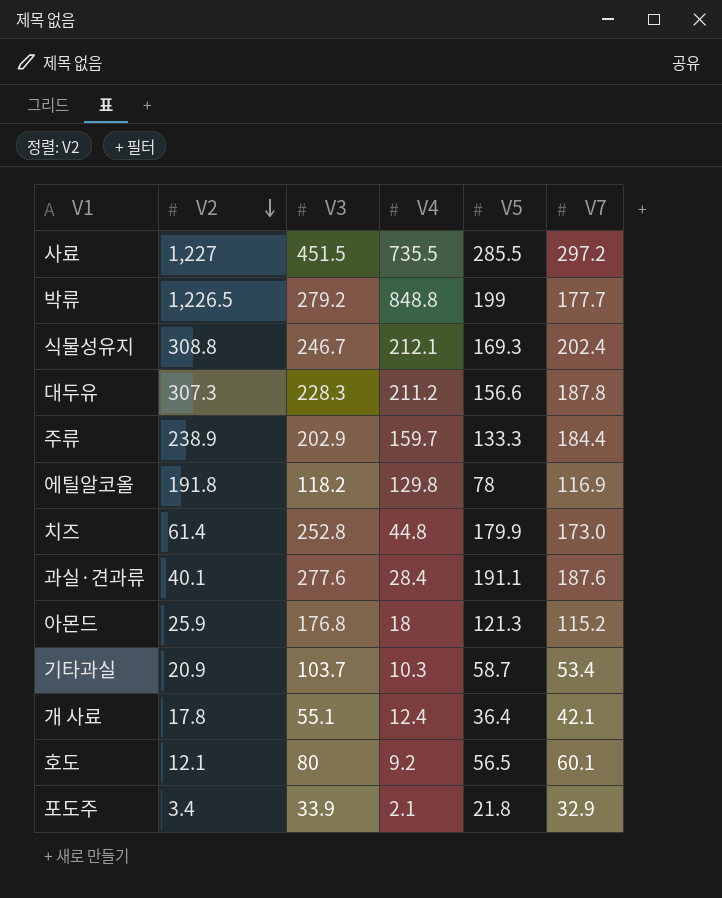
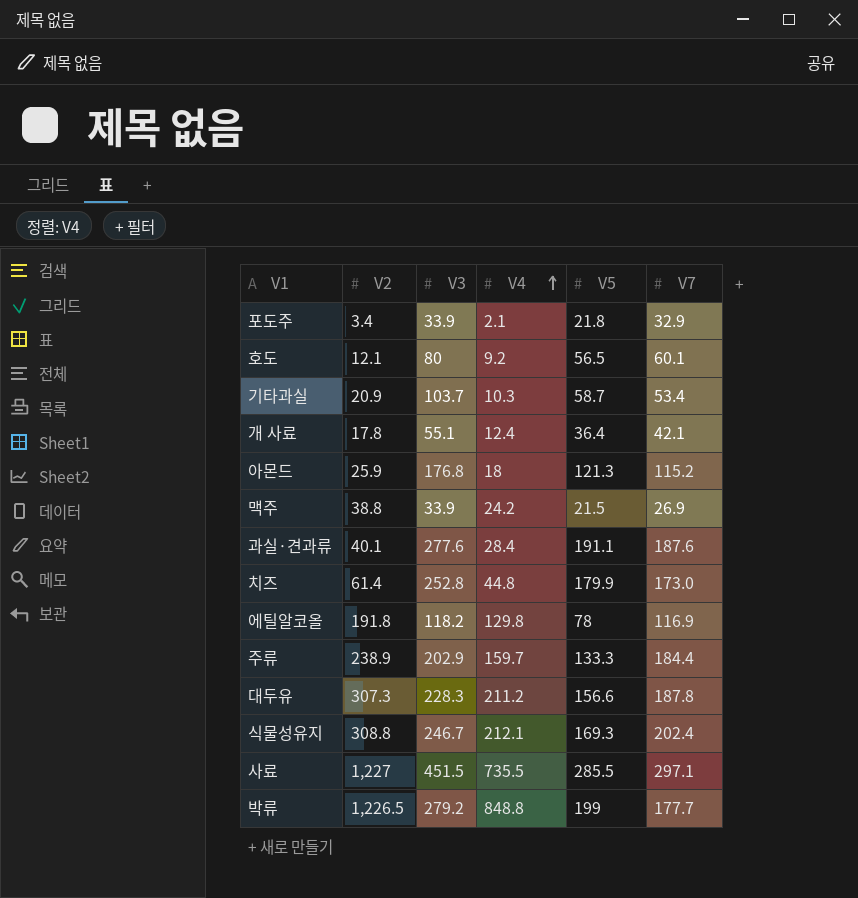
row order: V2 descending -> V4 ascending
row 맥주: none -> 38.8 | 33.9 | 24.2 | 21.5 | 26.9
사료 | V7: 297.2 -> 297.1

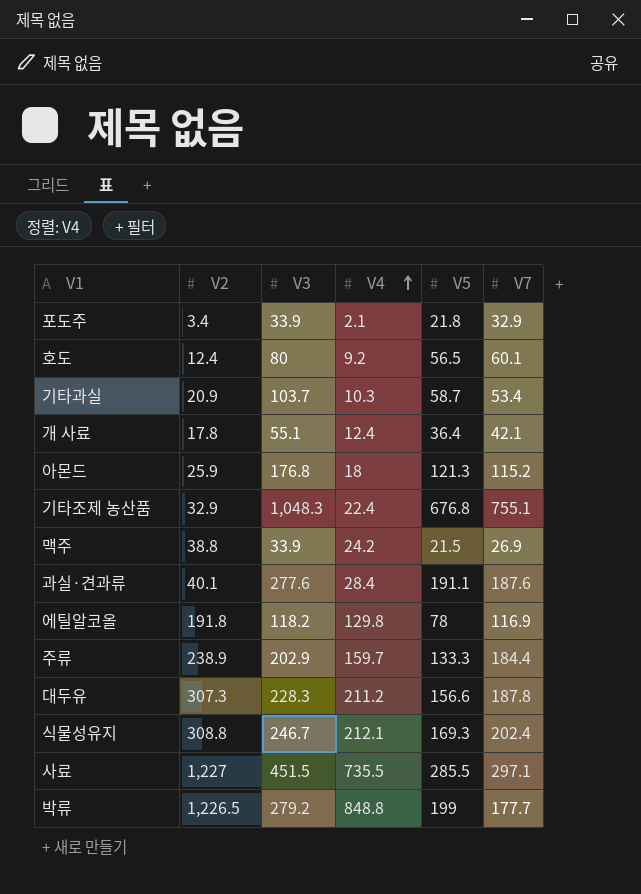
row 치즈: 61.4 | 252.8 | 44.8 | 179.9 | 173.0 -> none
호도 | V2: 12.1 -> 12.4
row 기타조제 농산품: none -> 32.9 | 1,048.3 | 22.4 | 676.8 | 755.1

